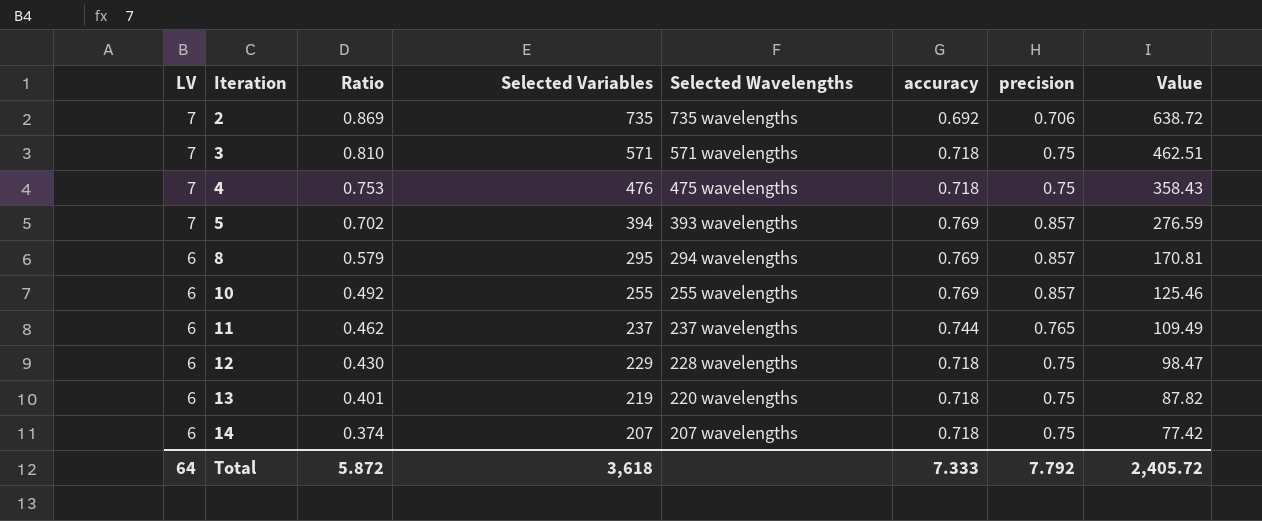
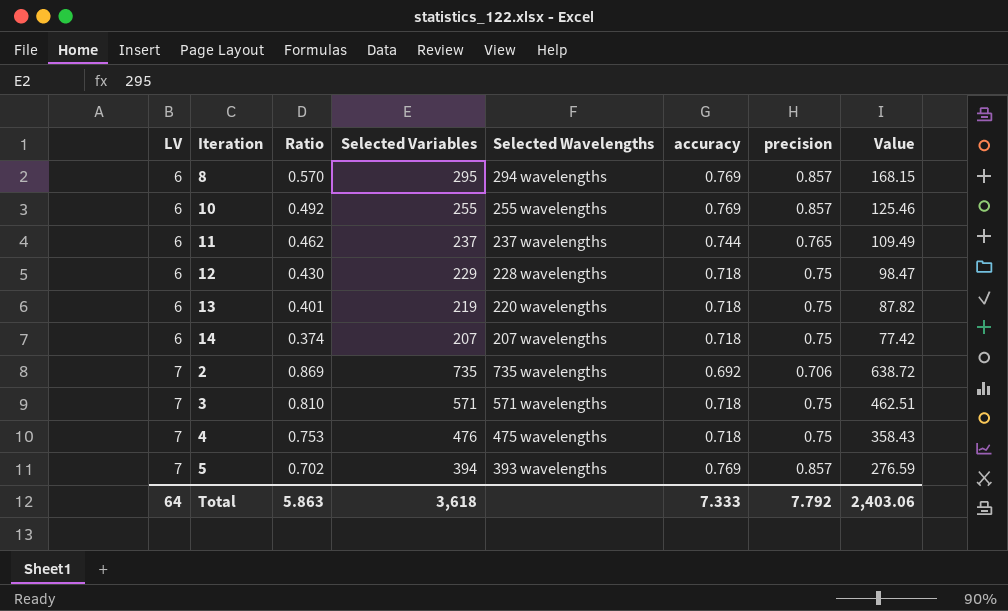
row order: LV descending -> LV ascending
8 | Ratio: 0.579 -> 0.570
8 | Value: 170.81 -> 168.15
Total | Ratio: 5.872 -> 5.863
Total | Value: 2,405.72 -> 2,403.06

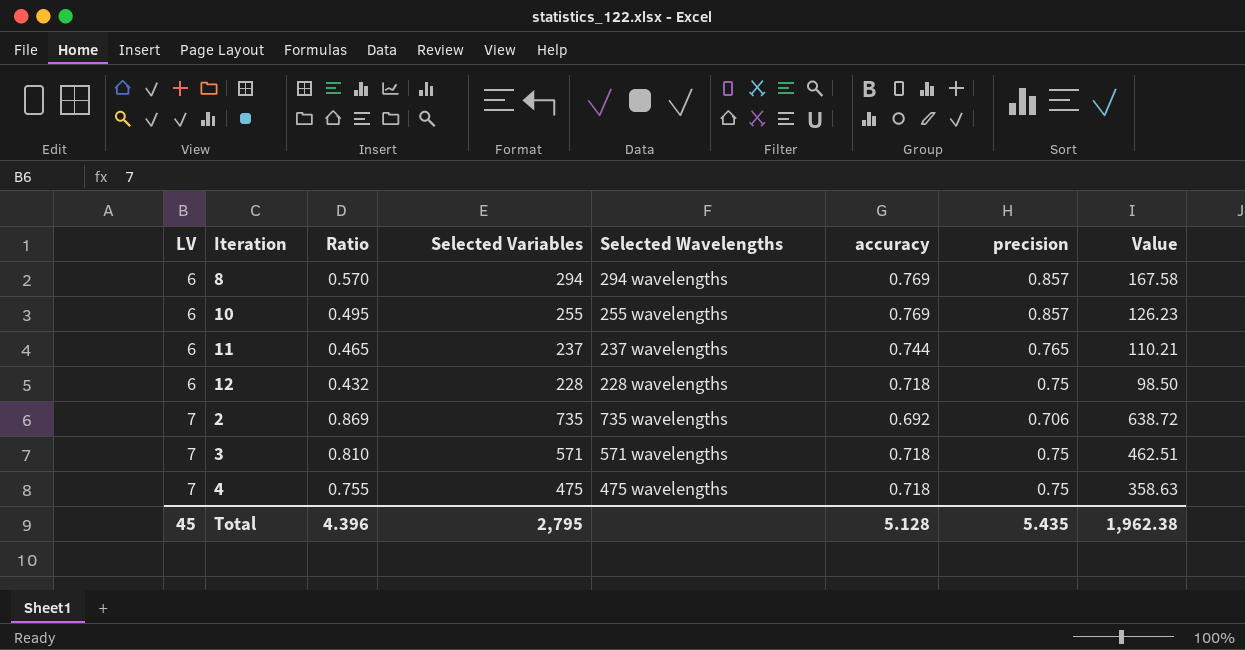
row 13: 6 | 0.401 | 219 | 220 wavelengths | 0.718 | 0.75 | 87.82 -> none
row 14: 6 | 0.374 | 207 | 207 wavelengths | 0.718 | 0.75 | 77.42 -> none
row 5: 7 | 0.702 | 394 | 393 wavelengths | 0.769 | 0.857 | 276.59 -> none
8 | Selected Variables: 295 -> 294
8 | Value: 168.15 -> 167.58
10 | Ratio: 0.492 -> 0.495
10 | Value: 125.46 -> 126.23
11 | Ratio: 0.462 -> 0.465
11 | Value: 109.49 -> 110.21
12 | Ratio: 0.430 -> 0.432
12 | Selected Variables: 229 -> 228
12 | Value: 98.47 -> 98.50
4 | Ratio: 0.753 -> 0.755
4 | Selected Variables: 476 -> 475
4 | Value: 358.43 -> 358.63
Total | LV: 64 -> 45
Total | Ratio: 5.863 -> 4.396
Total | Selected Variables: 3,618 -> 2,795
Total | accuracy: 7.333 -> 5.128
Total | precision: 7.792 -> 5.435
Total | Value: 2,403.06 -> 1,962.38

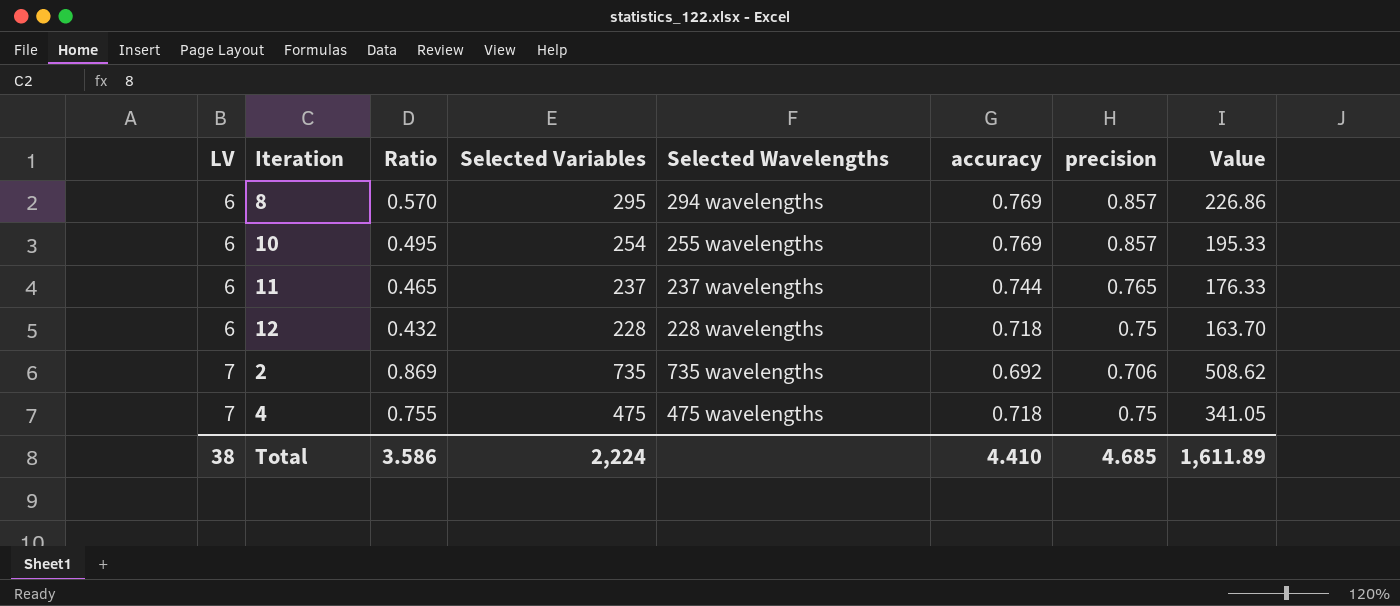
column Value | formula: [Ratio] * [Selected Variables] -> [Selected Variables] * [accuracy]
row 3: 7 | 0.810 | 571 | 571 wavelengths | 0.718 | 0.75 | 462.51 -> none
8 | Selected Variables: 294 -> 295
10 | Selected Variables: 255 -> 254
Total | LV: 45 -> 38
Total | Ratio: 4.396 -> 3.586
Total | Selected Variables: 2,795 -> 2,224
Total | accuracy: 5.128 -> 4.410
Total | precision: 5.435 -> 4.685
Total | Value: 1,962.38 -> 1,611.89

